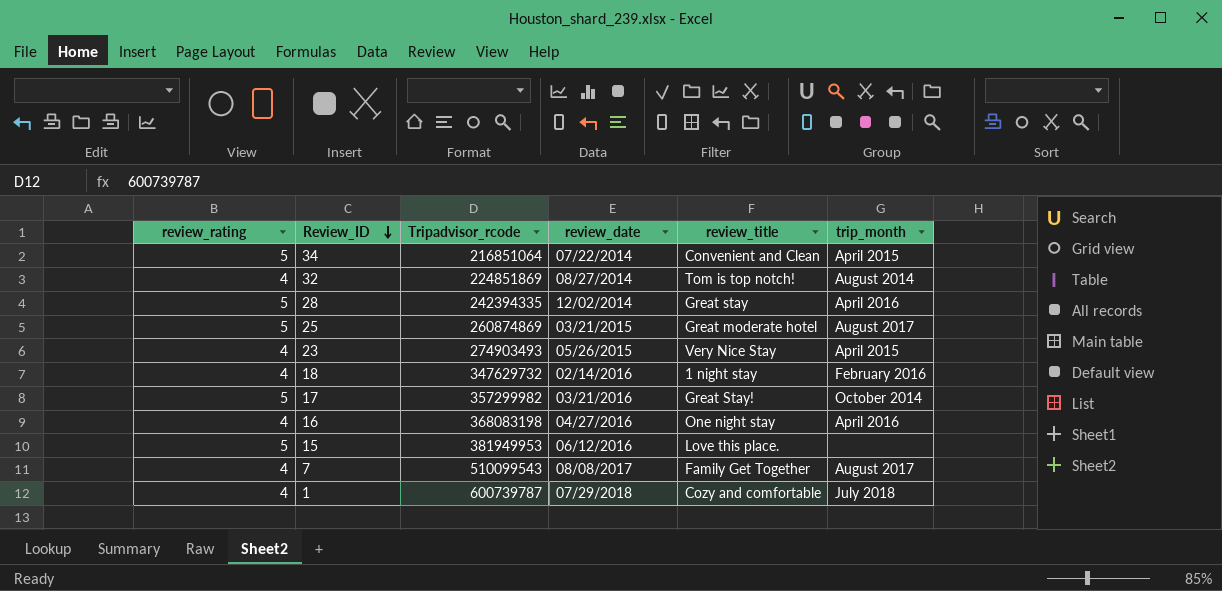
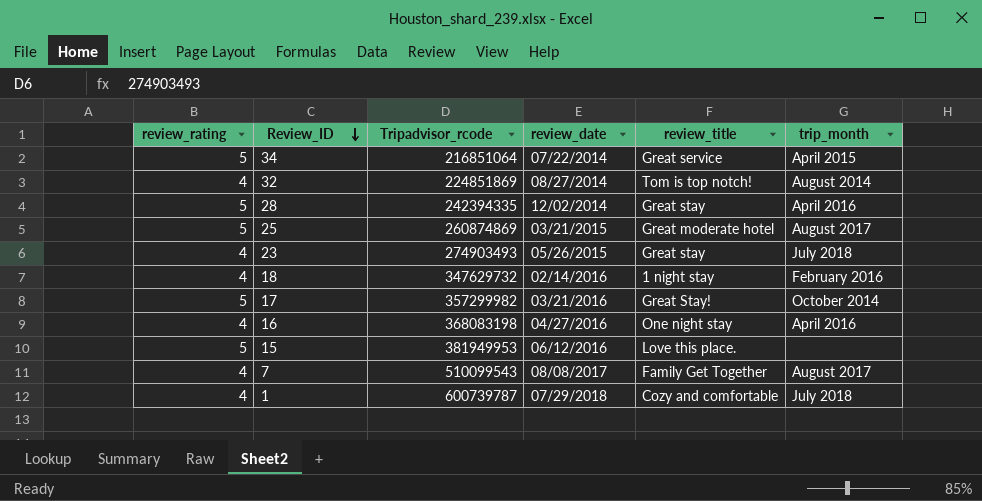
34 | review_title: Convenient and Clean -> Great service
23 | review_title: Very Nice Stay -> Great stay
23 | trip_month: April 2015 -> July 2018

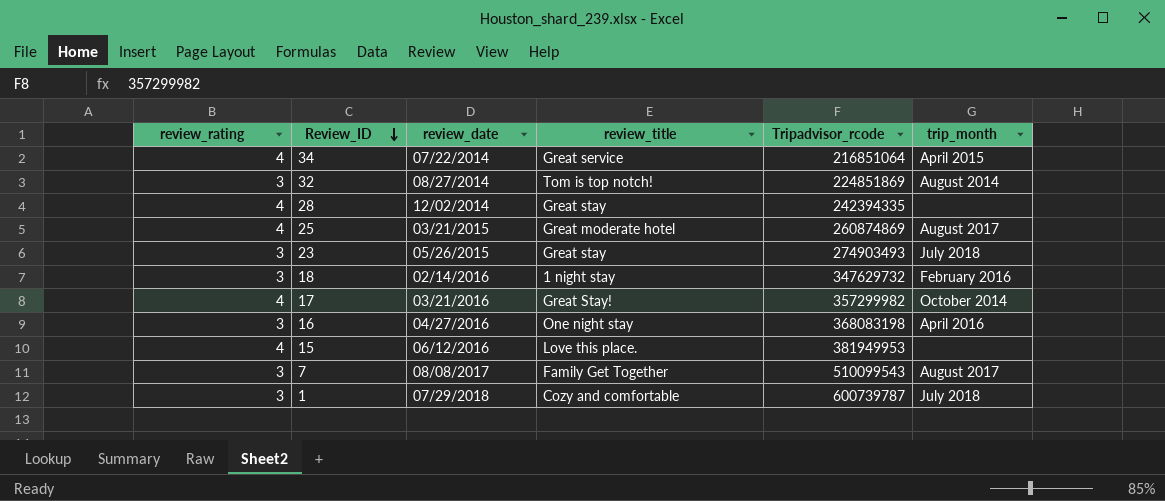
column Tripadvisor_rcode | position: 3 -> 5
34 | review_rating: 5 -> 4
32 | review_rating: 4 -> 3
28 | review_rating: 5 -> 4
28 | trip_month: April 2016 -> none
25 | review_rating: 5 -> 4
23 | review_rating: 4 -> 3
18 | review_rating: 4 -> 3
17 | review_rating: 5 -> 4
16 | review_rating: 4 -> 3
15 | review_rating: 5 -> 4
7 | review_rating: 4 -> 3
1 | review_rating: 4 -> 3

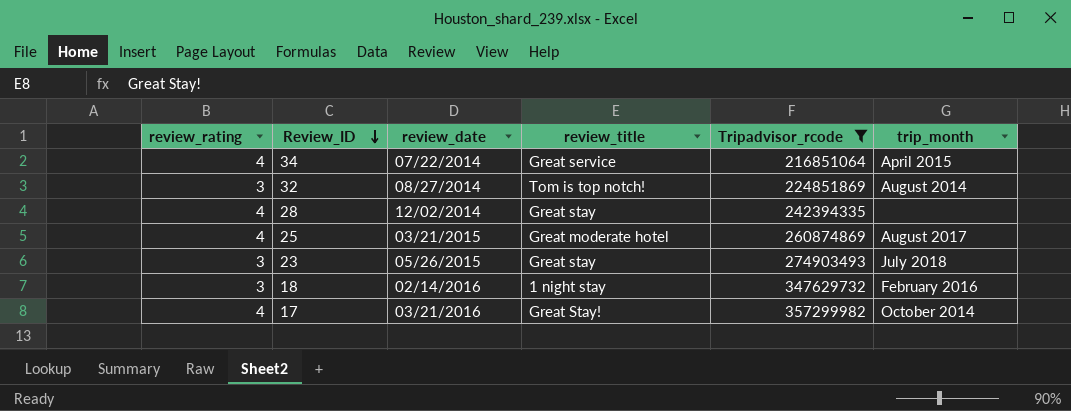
filter: none -> Tripadvisor_rcode <= 357299982

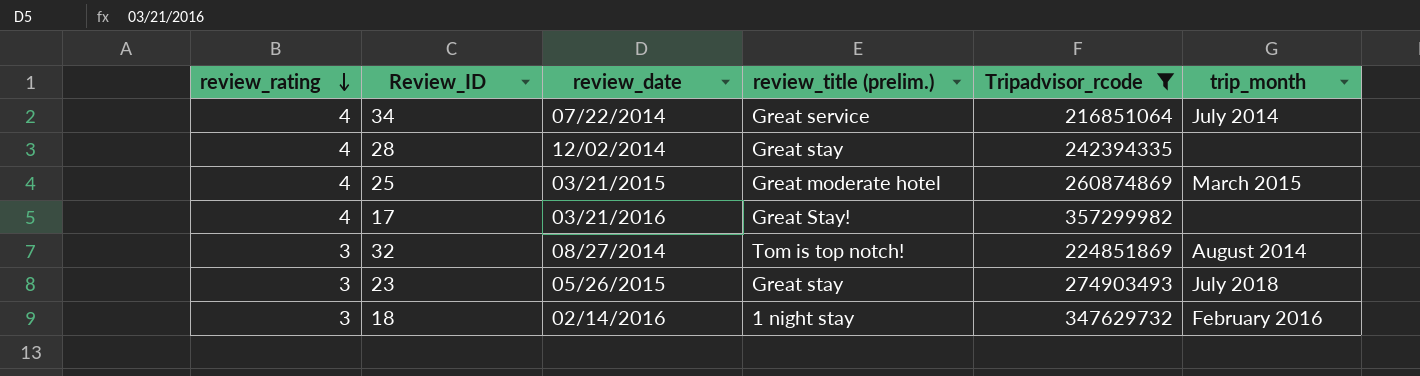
row order: Review_ID descending -> review_rating descending
column name: review_title -> review_title (prelim.)
34 | trip_month: April 2015 -> July 2014
25 | trip_month: August 2017 -> March 2015
17 | trip_month: October 2014 -> none

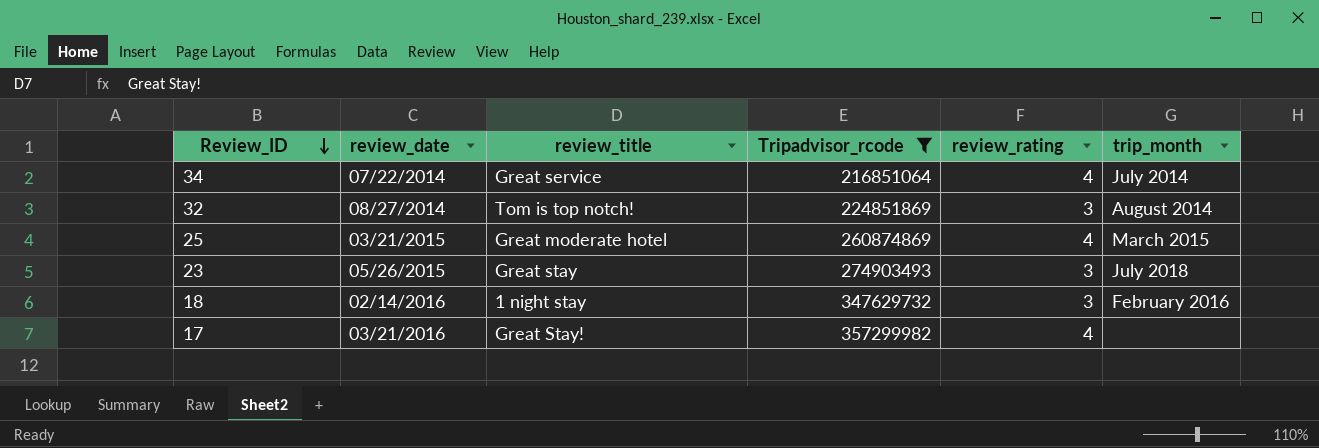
row order: review_rating descending -> Review_ID descending
column name: review_title (prelim.) -> review_title
column review_rating | position: 1 -> 5
row 28: 4 | 12/02/2014 | Great stay | 242394335 | none -> none

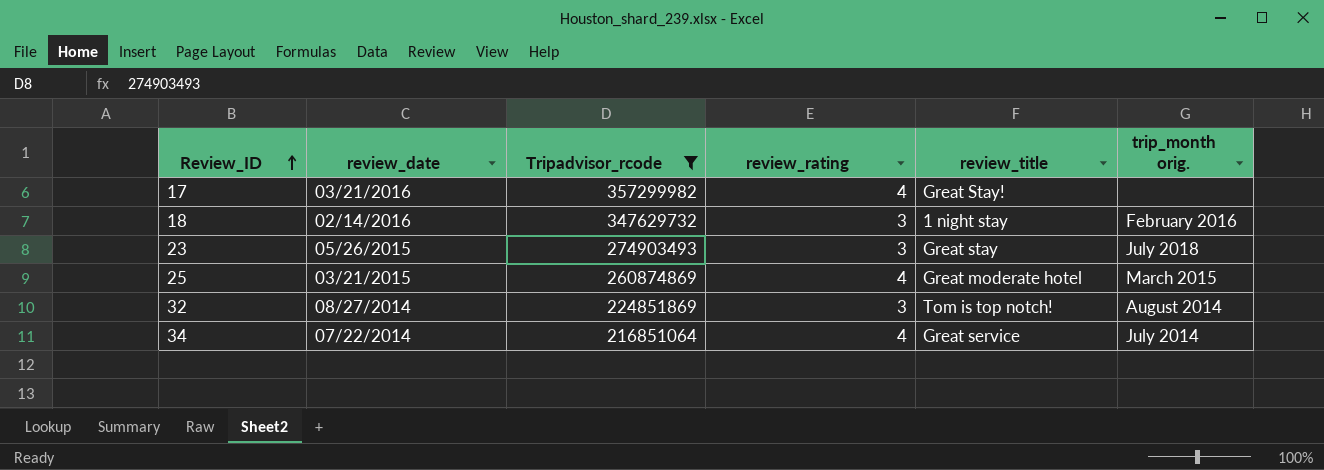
row order: Review_ID descending -> Review_ID ascending
column review_title | position: 3 -> 5
column name: trip_month -> trip_month orig.

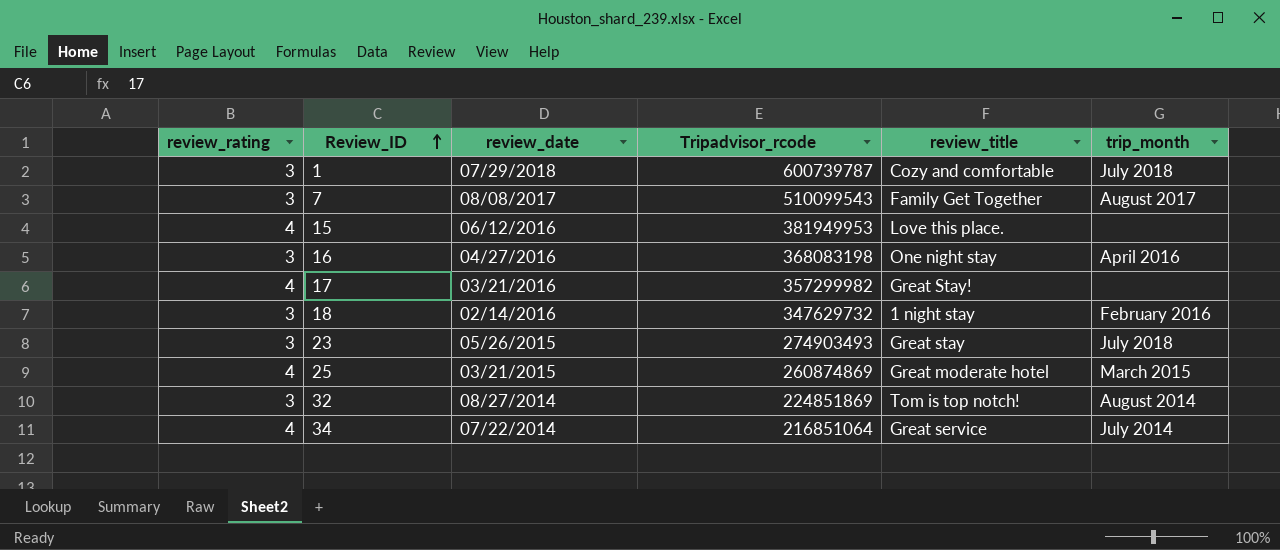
filter: Tripadvisor_rcode <= 357299982 -> none
column review_rating | position: 4 -> 1
column name: trip_month orig. -> trip_month

